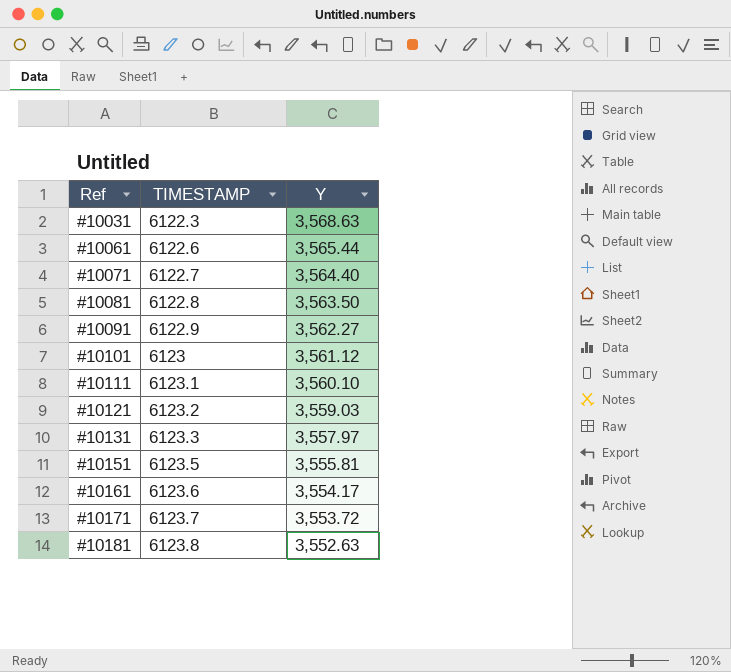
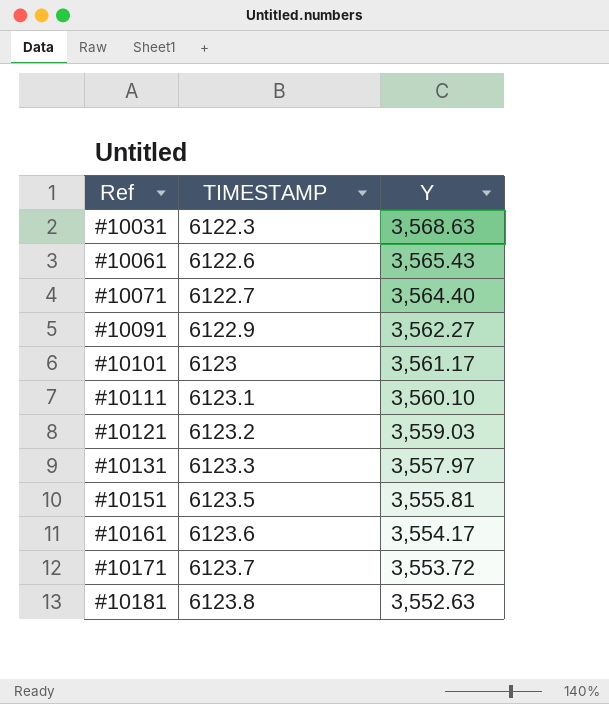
row #10081: 6122.8 | 3,563.50 -> none
#10061 | Y: 3,565.44 -> 3,565.43
#10101 | Y: 3,561.12 -> 3,561.17

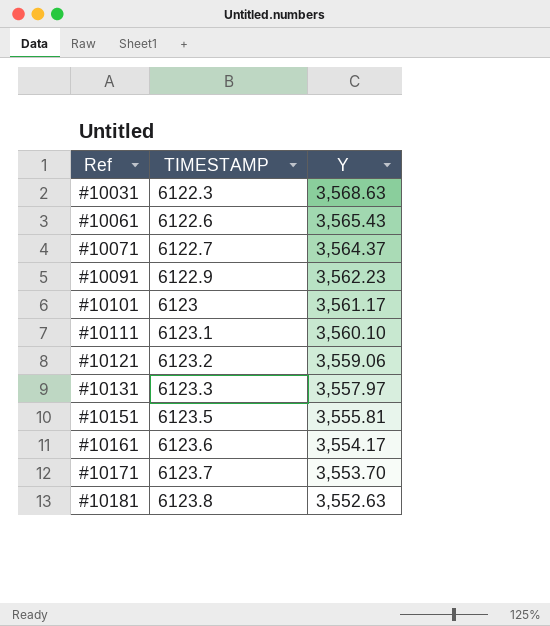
#10071 | Y: 3,564.40 -> 3,564.37
#10091 | Y: 3,562.27 -> 3,562.23
#10121 | Y: 3,559.03 -> 3,559.06
#10171 | Y: 3,553.72 -> 3,553.70

